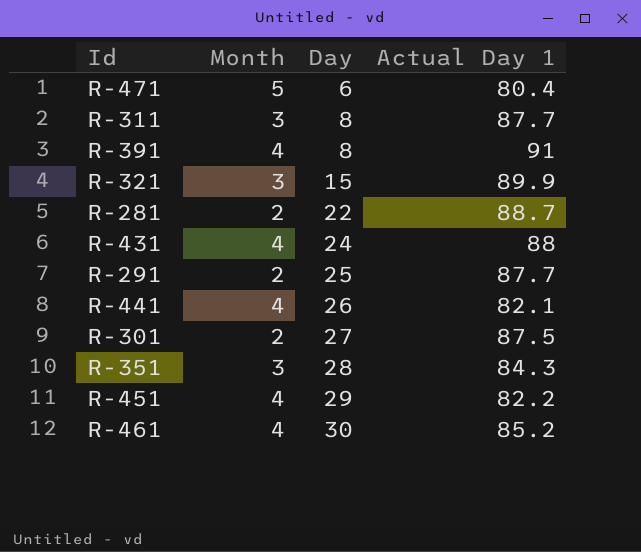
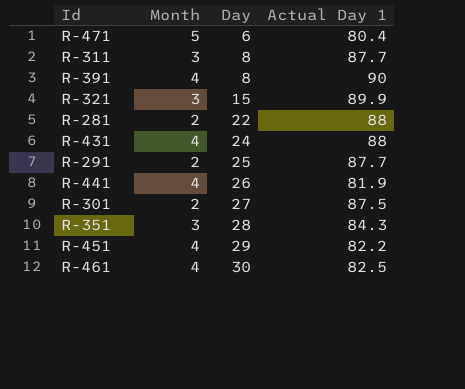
R-391 | Actual Day 1: 91 -> 90
R-281 | Actual Day 1: 88.7 -> 88
R-441 | Actual Day 1: 82.1 -> 81.9
R-461 | Actual Day 1: 85.2 -> 82.5

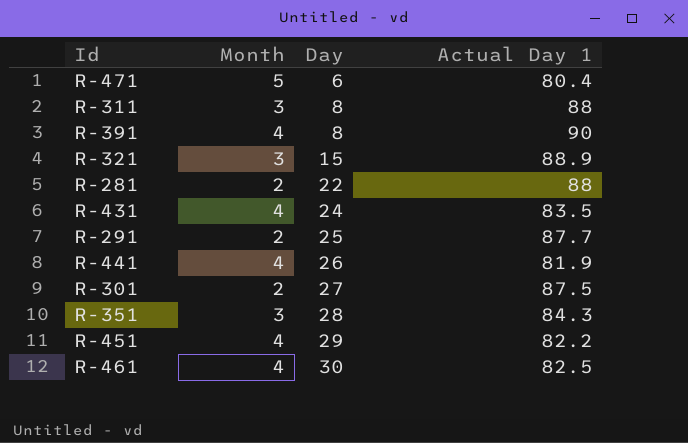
R-311 | Actual Day 1: 87.7 -> 88
R-321 | Actual Day 1: 89.9 -> 88.9
R-431 | Actual Day 1: 88 -> 83.5

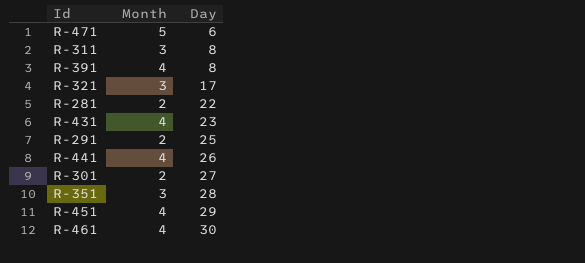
column Actual Day 1 | position: 4 -> none
R-321 | Day: 15 -> 17
R-431 | Day: 24 -> 23

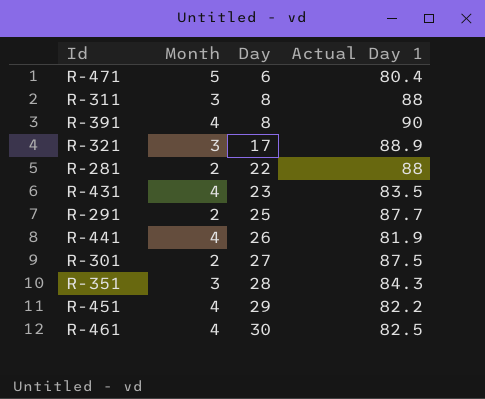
column Actual Day 1 | position: none -> 4

